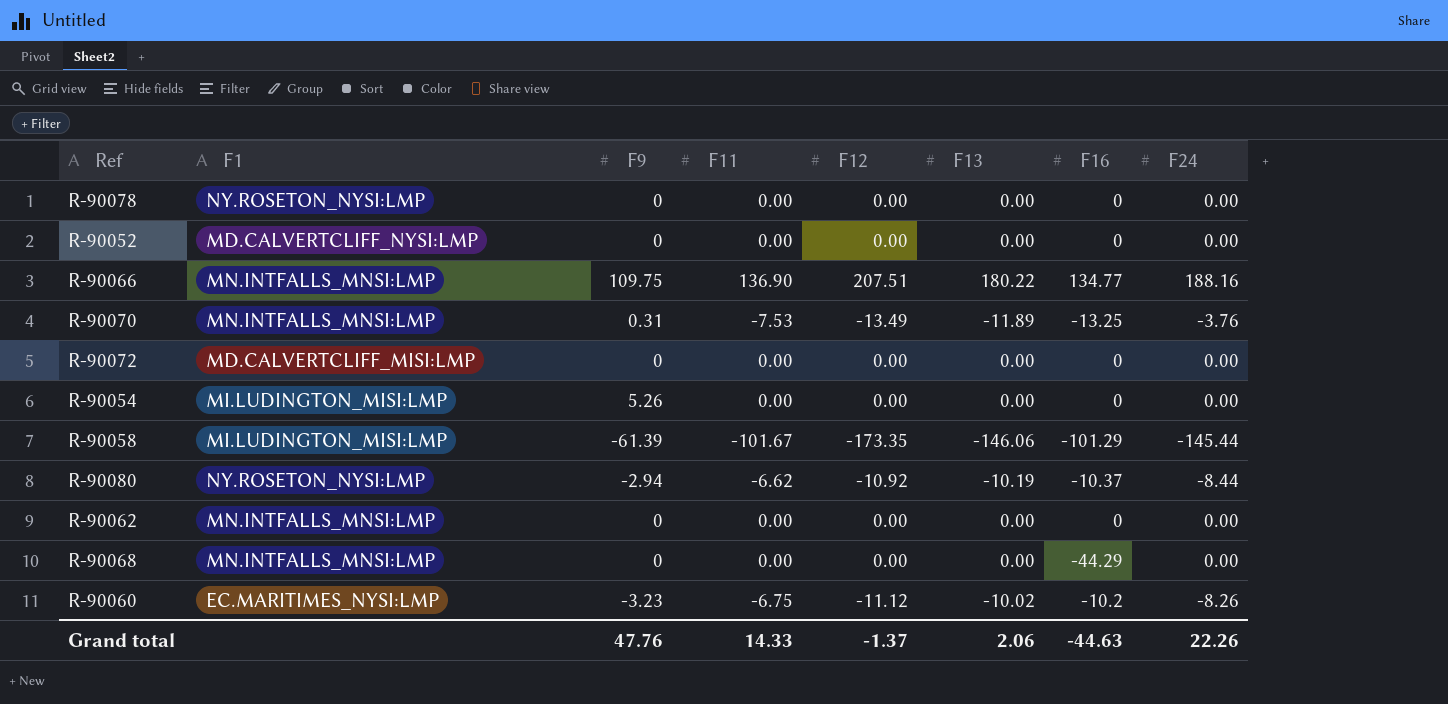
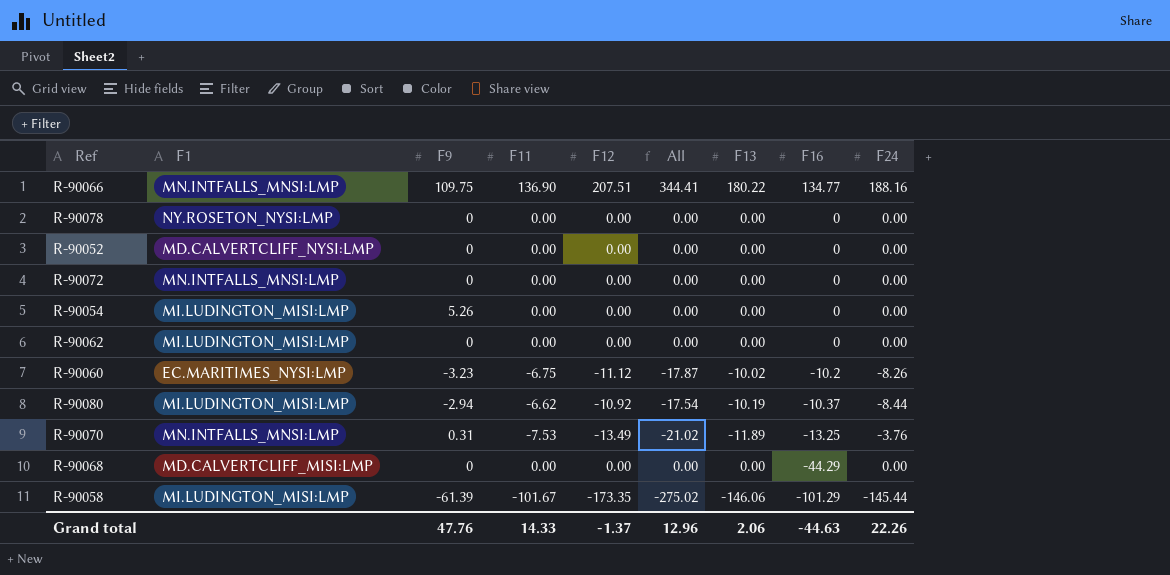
row order: none -> F16 descending
column All | formula: none -> [F11] + [F12]
R-90072 | F1: MD.CALVERTCLIFF_MISI:LMP -> MN.INTFALLS_MNSI:LMP
R-90062 | F1: MN.INTFALLS_MNSI:LMP -> MI.LUDINGTON_MISI:LMP
R-90080 | F1: NY.ROSETON_NYSI:LMP -> MI.LUDINGTON_MISI:LMP
R-90068 | F1: MN.INTFALLS_MNSI:LMP -> MD.CALVERTCLIFF_MISI:LMP

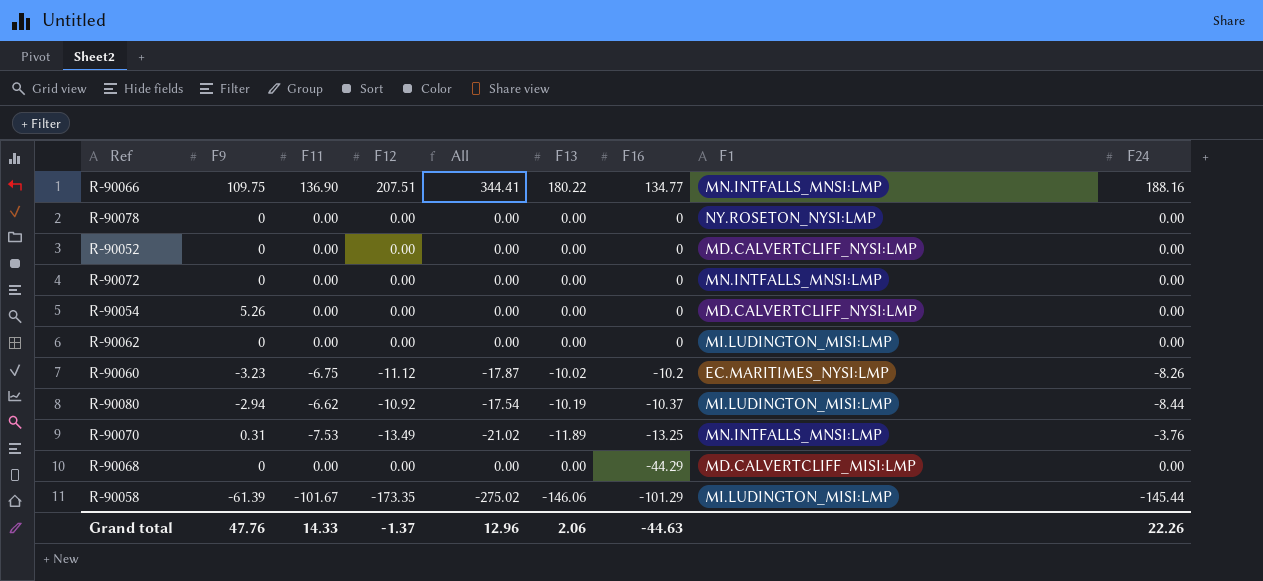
column F1 | position: 2 -> 8
R-90054 | F1: MI.LUDINGTON_MISI:LMP -> MD.CALVERTCLIFF_NYSI:LMP

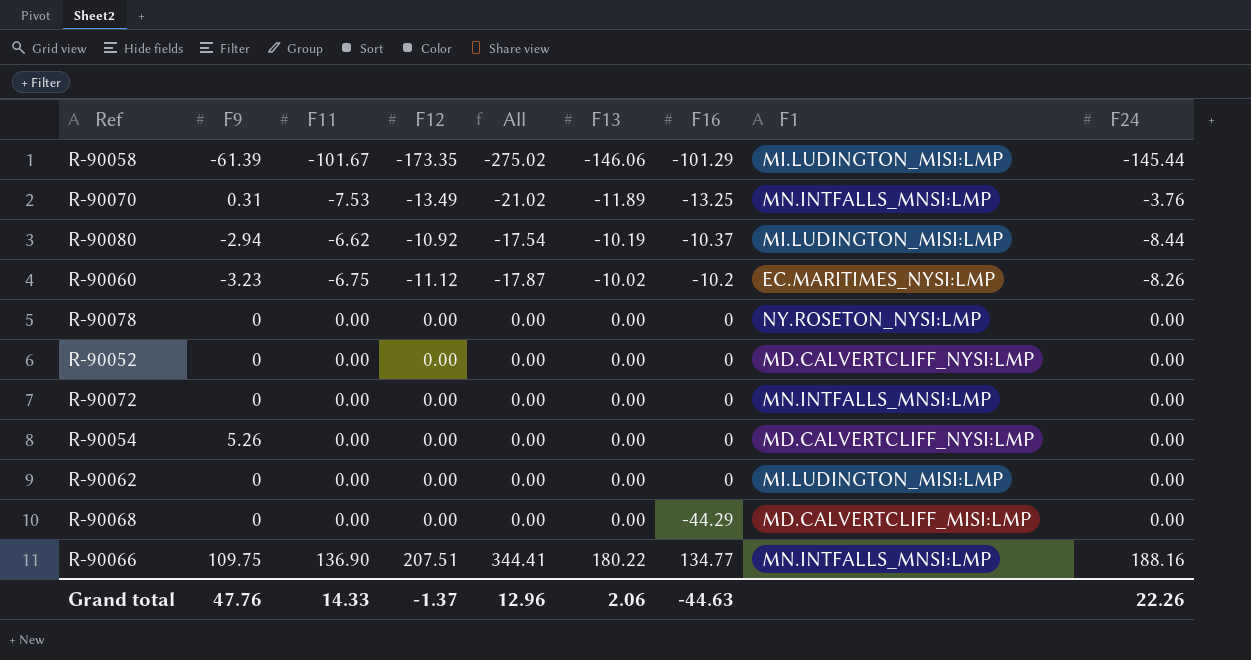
row order: F16 descending -> F13 ascending

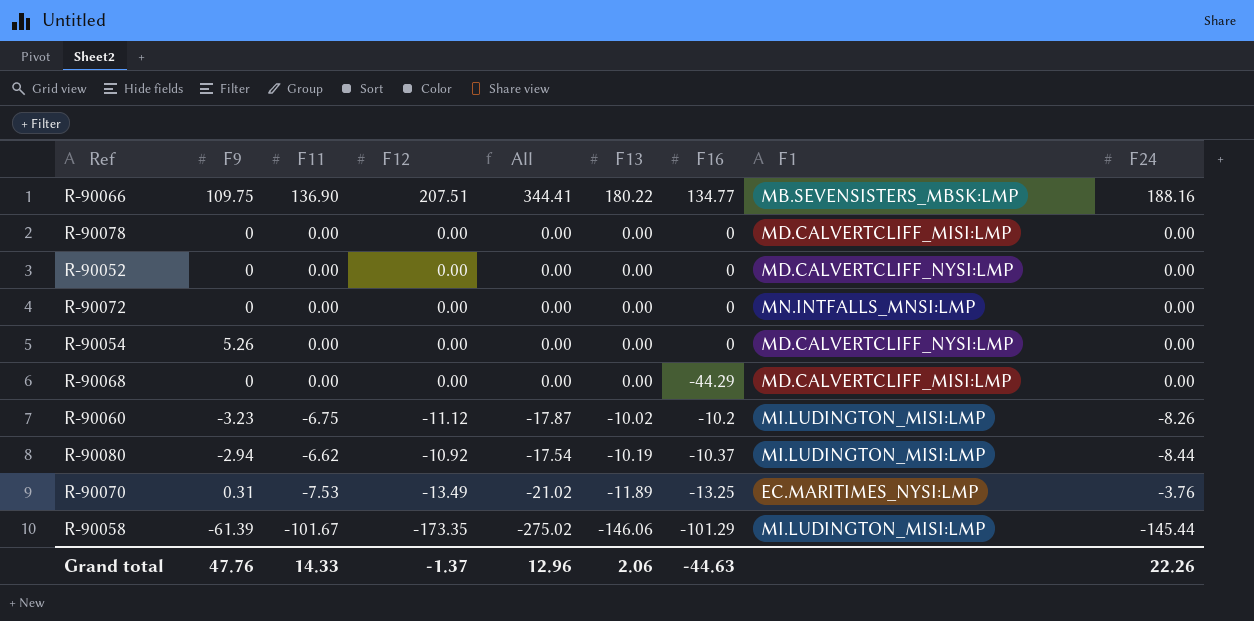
row order: F13 ascending -> F13 descending
row R-90062: 0 | 0.00 | 0.00 | 0.00 | 0.00 | 0 | MI.LUDINGTON_MISI:LMP | 0.00 -> none
R-90066 | F1: MN.INTFALLS_MNSI:LMP -> MB.SEVENSISTERS_MBSK:LMP
R-90078 | F1: NY.ROSETON_NYSI:LMP -> MD.CALVERTCLIFF_MISI:LMP
R-90060 | F1: EC.MARITIMES_NYSI:LMP -> MI.LUDINGTON_MISI:LMP
R-90070 | F1: MN.INTFALLS_MNSI:LMP -> EC.MARITIMES_NYSI:LMP

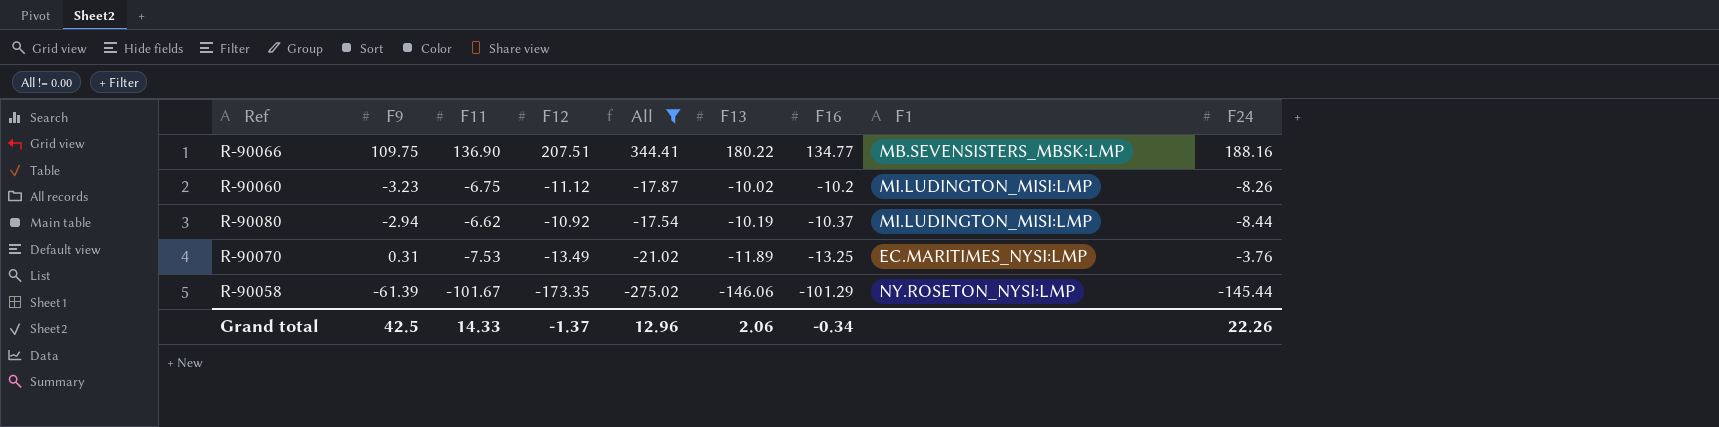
filter: none -> All != 0.00
R-90058 | F1: MI.LUDINGTON_MISI:LMP -> NY.ROSETON_NYSI:LMP
Grand total | F9: 47.76 -> 42.5
Grand total | F16: -44.63 -> -0.34

